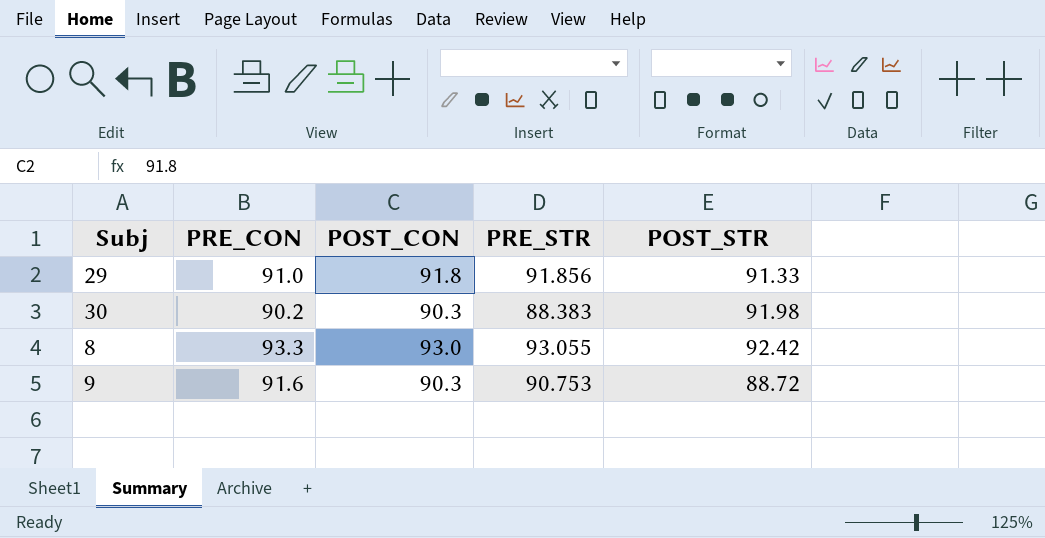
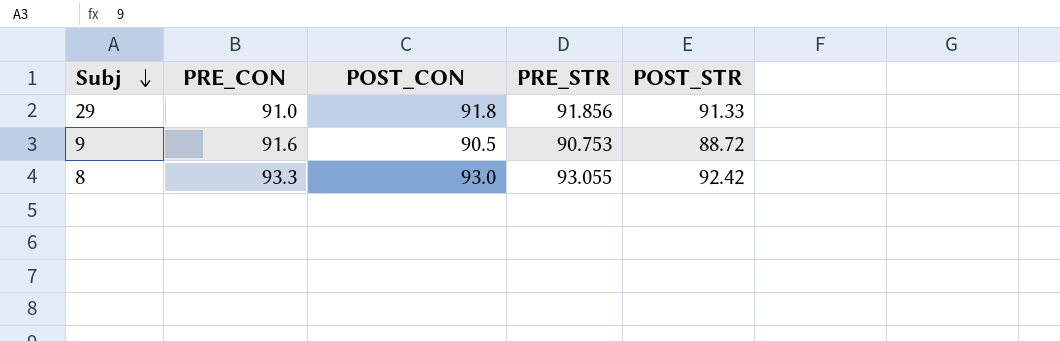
row order: none -> Subj descending
row 30: 90.2 | 90.3 | 88.383 | 91.98 -> none
9 | POST_CON: 90.3 -> 90.5

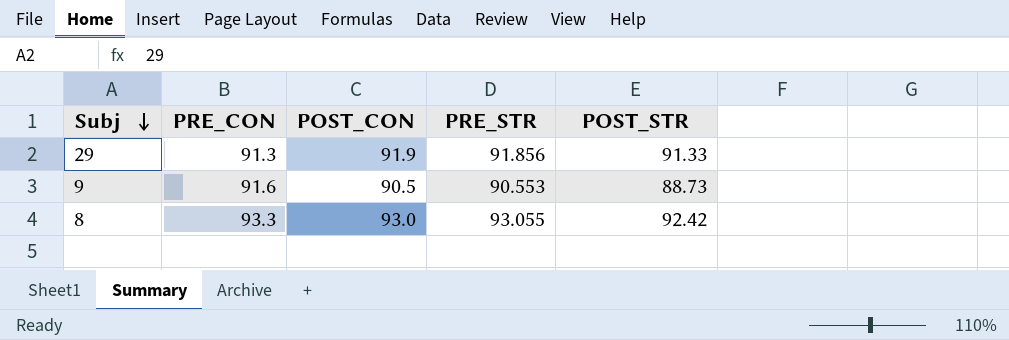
29 | PRE_CON: 91.0 -> 91.3
29 | POST_CON: 91.8 -> 91.9
9 | PRE_STR: 90.753 -> 90.553
9 | POST_STR: 88.72 -> 88.73

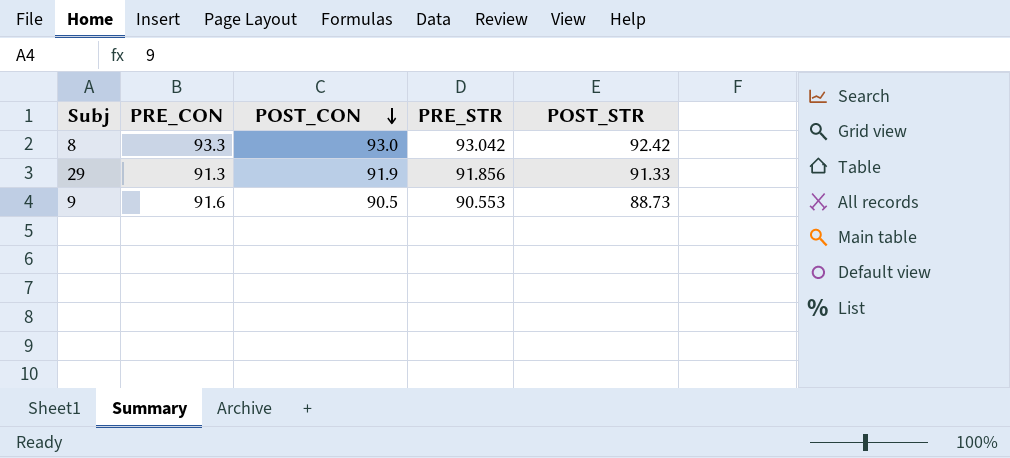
row order: Subj descending -> POST_CON descending
8 | PRE_STR: 93.055 -> 93.042

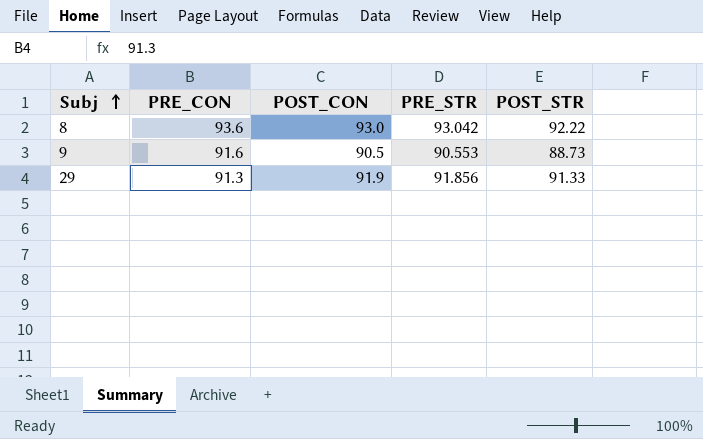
row order: POST_CON descending -> Subj ascending
8 | PRE_CON: 93.3 -> 93.6
8 | POST_STR: 92.42 -> 92.22

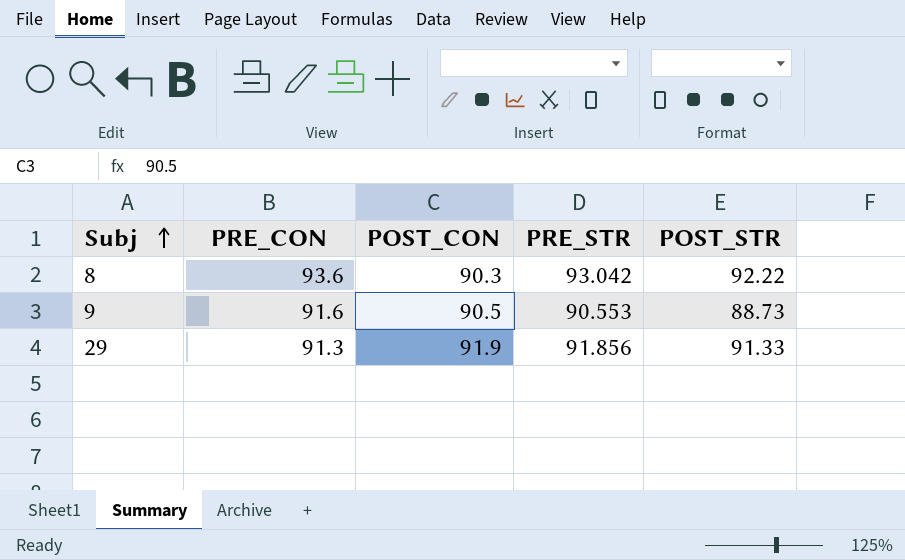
8 | POST_CON: 93.0 -> 90.3

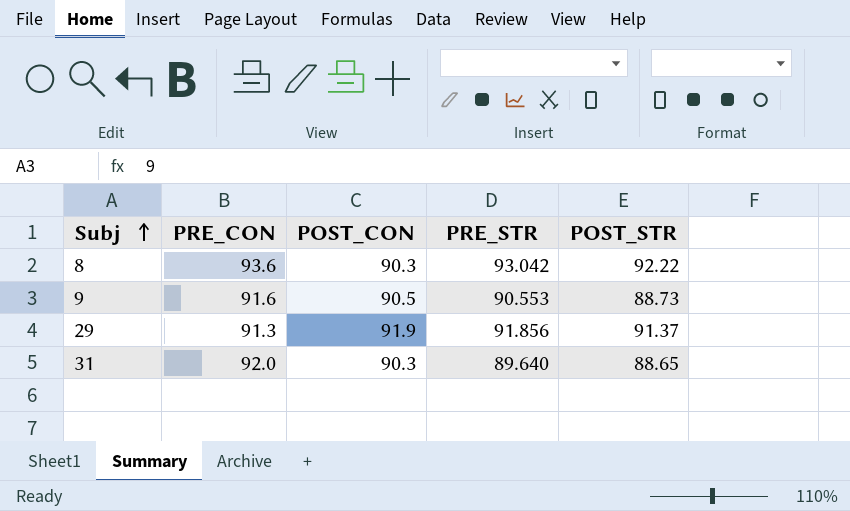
29 | POST_STR: 91.33 -> 91.37
row 31: none -> 92.0 | 90.3 | 89.640 | 88.65

